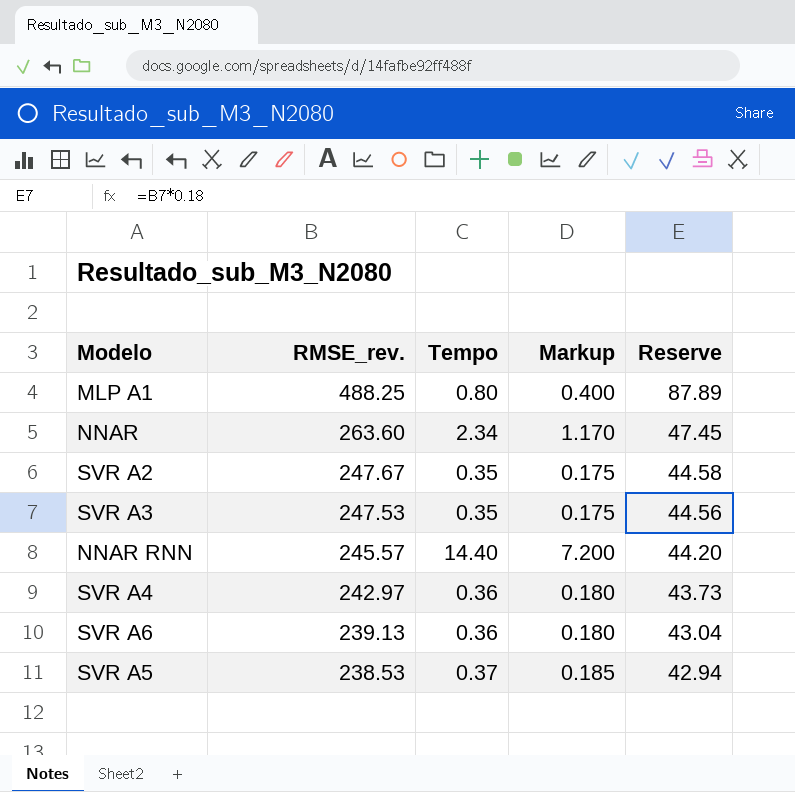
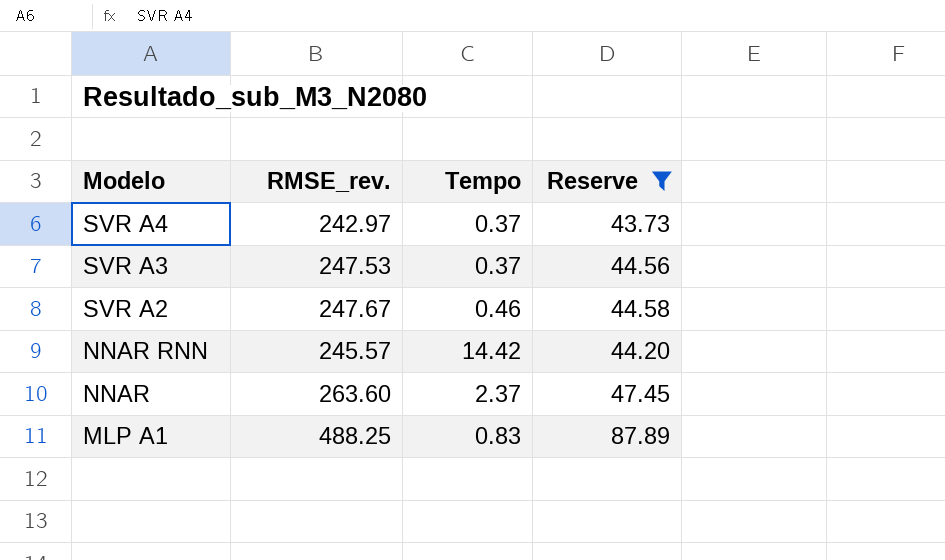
filter: none -> Reserve >= 43.73
row order: RMSE_rev. descending -> Modelo descending
column Markup | formula: [Tempo] * 0.5 -> none
SVR A4 | Tempo: 0.36 -> 0.37
SVR A3 | Tempo: 0.35 -> 0.37
SVR A2 | Tempo: 0.35 -> 0.46
NNAR RNN | Tempo: 14.40 -> 14.42
NNAR | Tempo: 2.34 -> 2.37
MLP A1 | Tempo: 0.80 -> 0.83

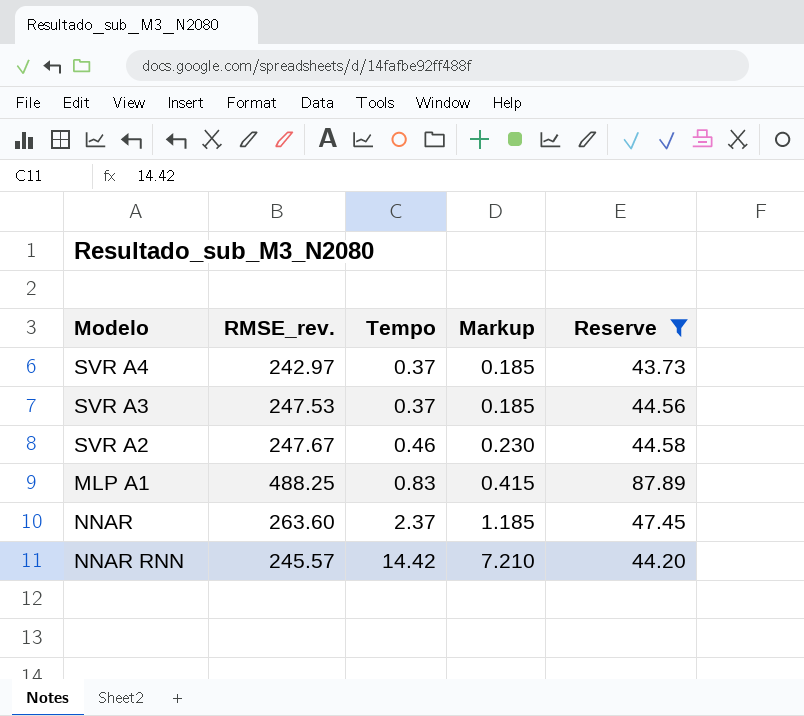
row order: Modelo descending -> Tempo ascending
column Markup | formula: none -> [Tempo] * 0.5

